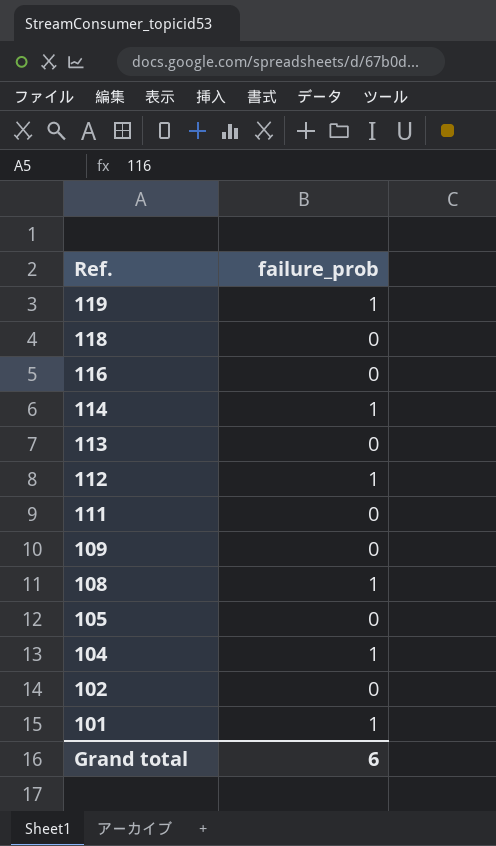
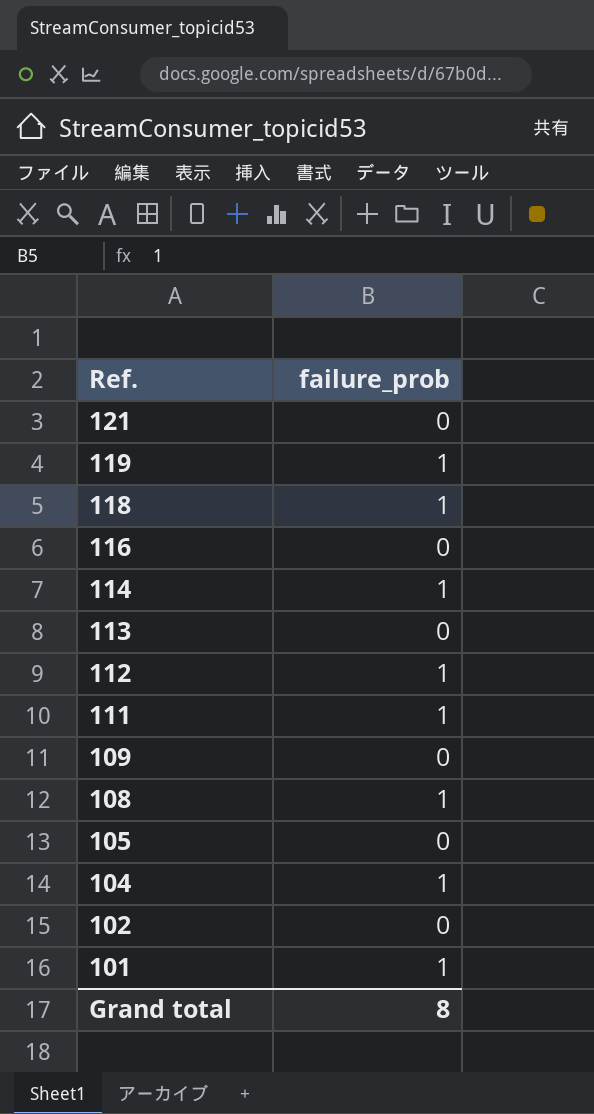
row 121: none -> 0
118 | failure_prob: 0 -> 1
111 | failure_prob: 0 -> 1
Grand total | failure_prob: 6 -> 8

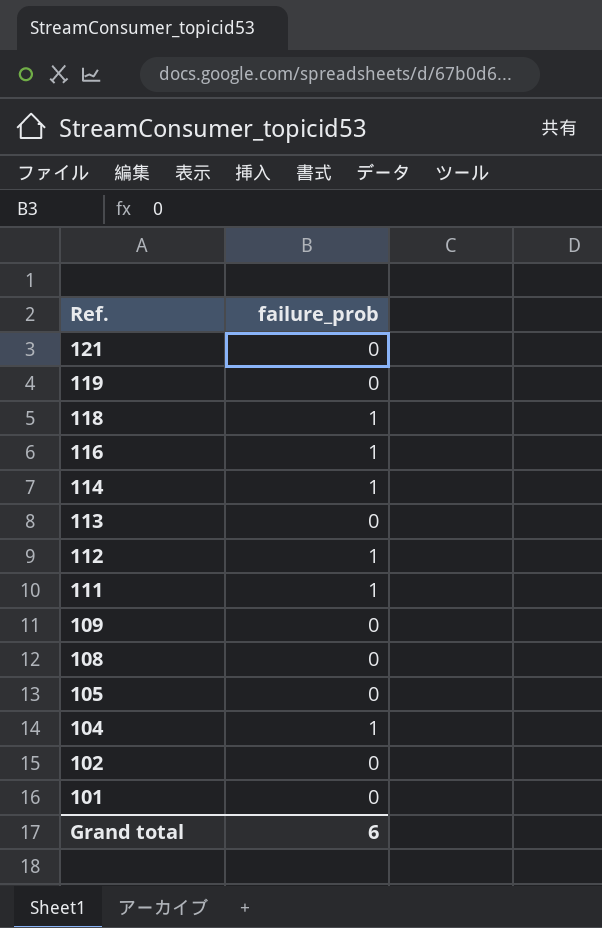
119 | failure_prob: 1 -> 0
116 | failure_prob: 0 -> 1
108 | failure_prob: 1 -> 0
101 | failure_prob: 1 -> 0
Grand total | failure_prob: 8 -> 6

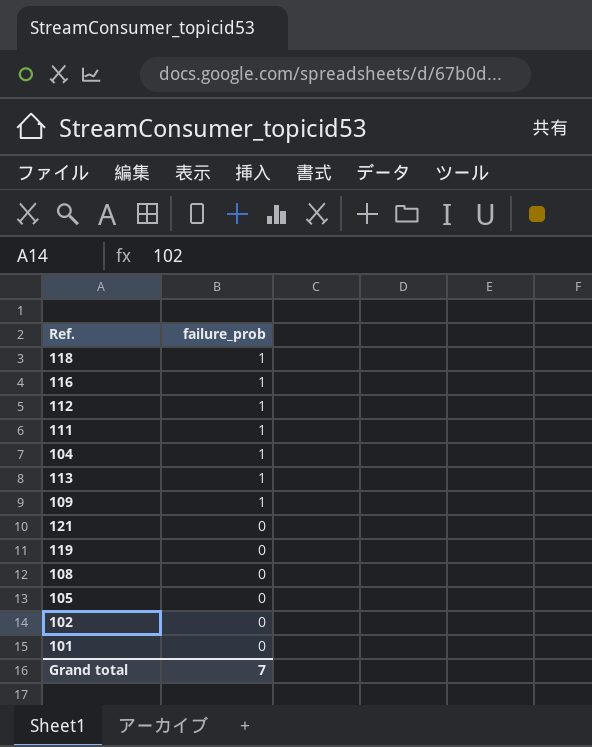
row order: Ref. descending -> failure_prob descending
row 114: 1 -> none
113 | failure_prob: 0 -> 1
109 | failure_prob: 0 -> 1
Grand total | failure_prob: 6 -> 7

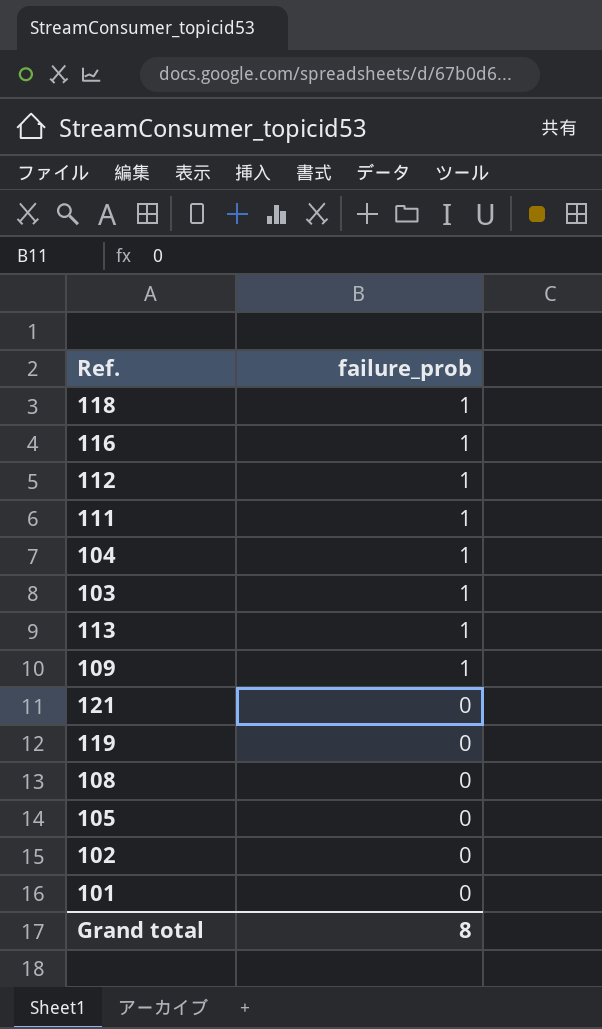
row 103: none -> 1
Grand total | failure_prob: 7 -> 8

